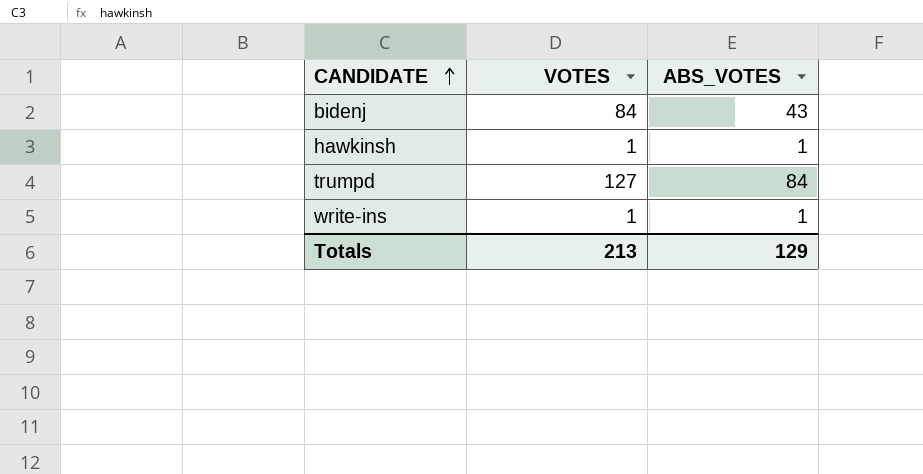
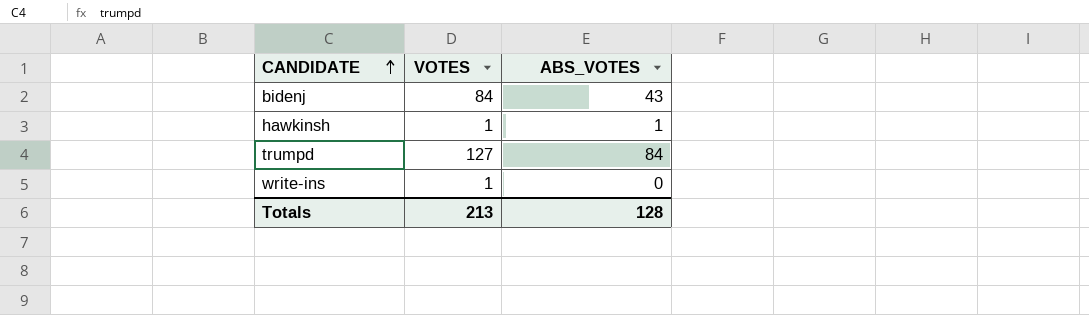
write-ins | ABS_VOTES: 1 -> 0
Totals | ABS_VOTES: 129 -> 128

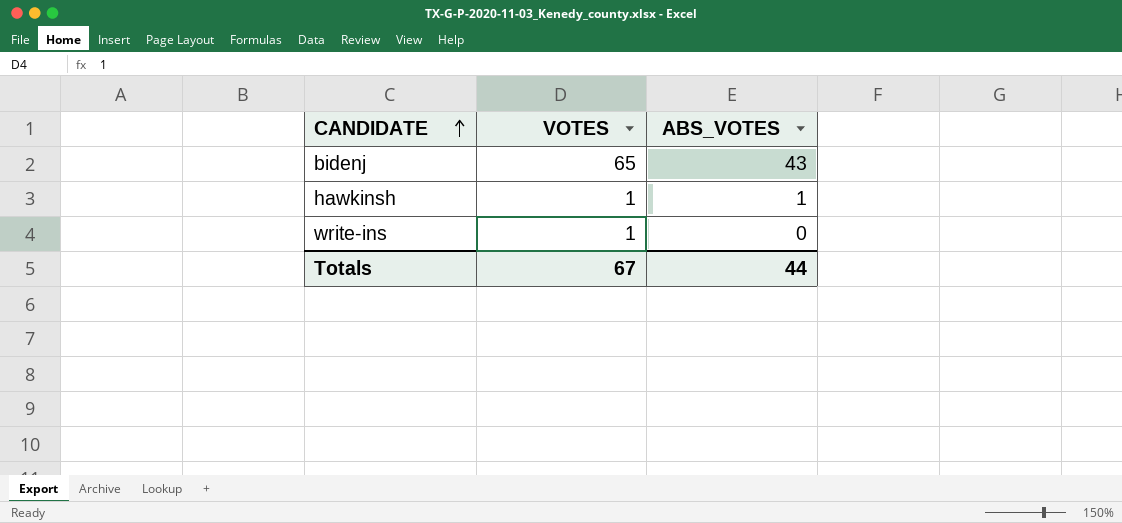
row trumpd: 127 | 84 -> none
bidenj | VOTES: 84 -> 65
Totals | VOTES: 213 -> 67
Totals | ABS_VOTES: 128 -> 44

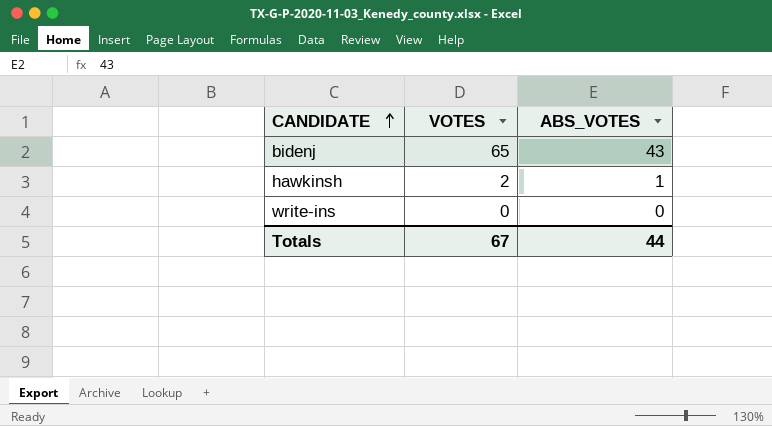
hawkinsh | VOTES: 1 -> 2
write-ins | VOTES: 1 -> 0

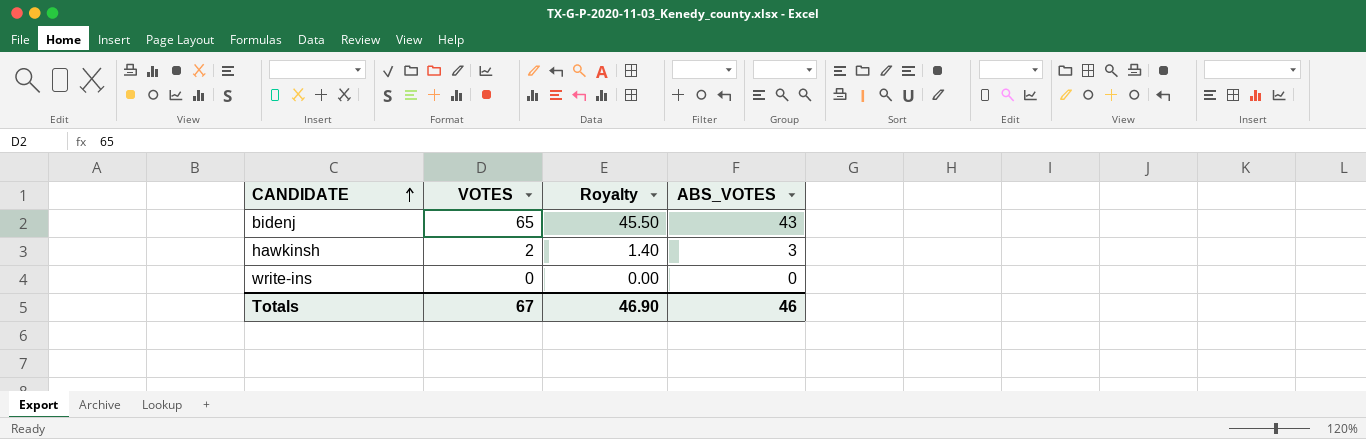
column Royalty | formula: none -> [VOTES] * 0.7
hawkinsh | ABS_VOTES: 1 -> 3
Totals | ABS_VOTES: 44 -> 46

